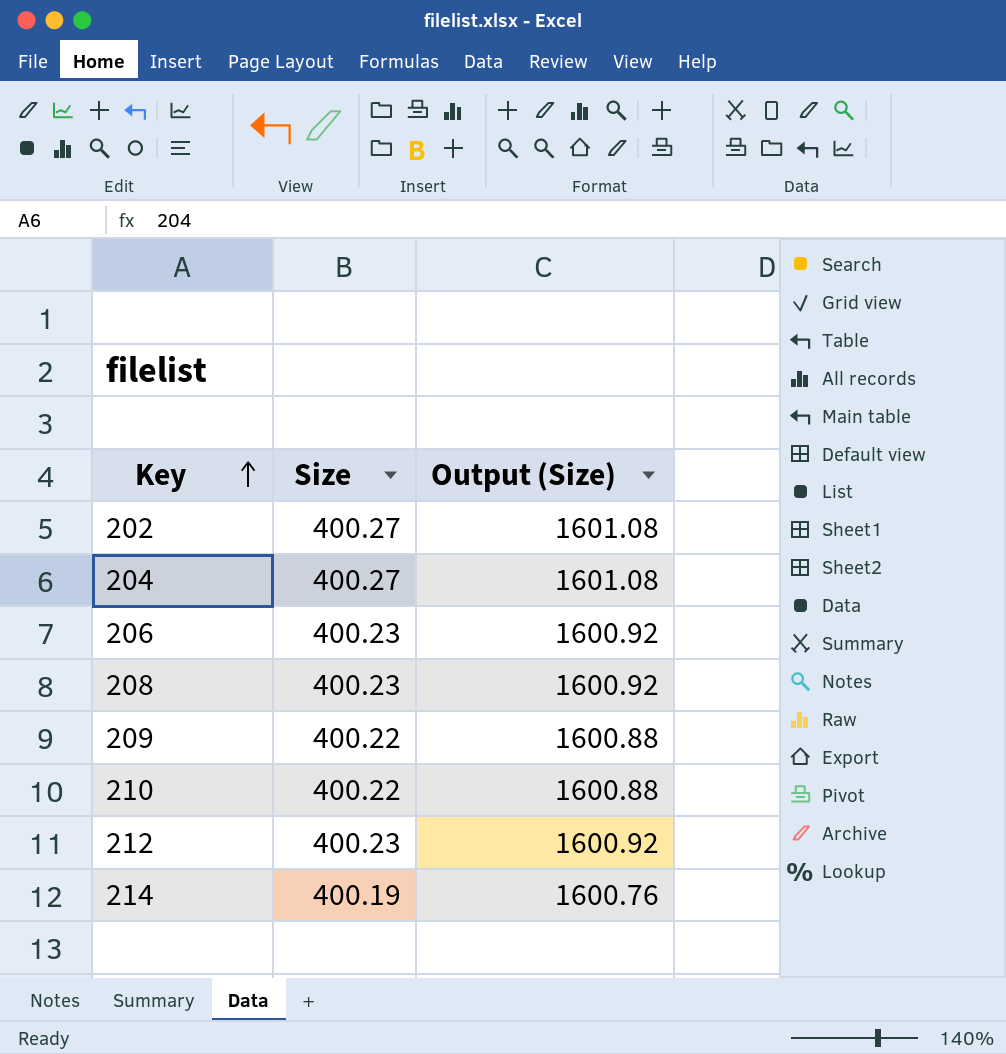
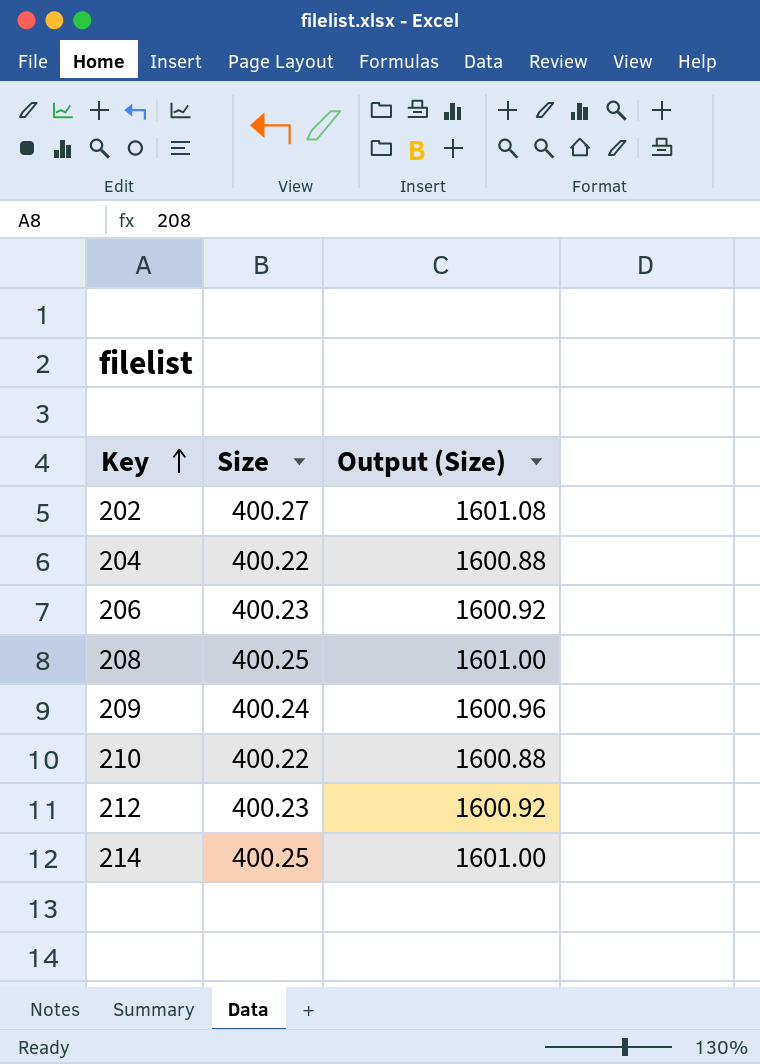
204 | Size: 400.27 -> 400.22
204 | Output (Size): 1601.08 -> 1600.88
208 | Size: 400.23 -> 400.25
208 | Output (Size): 1600.92 -> 1601.00
209 | Size: 400.22 -> 400.24
209 | Output (Size): 1600.88 -> 1600.96
214 | Size: 400.19 -> 400.25
214 | Output (Size): 1600.76 -> 1601.00

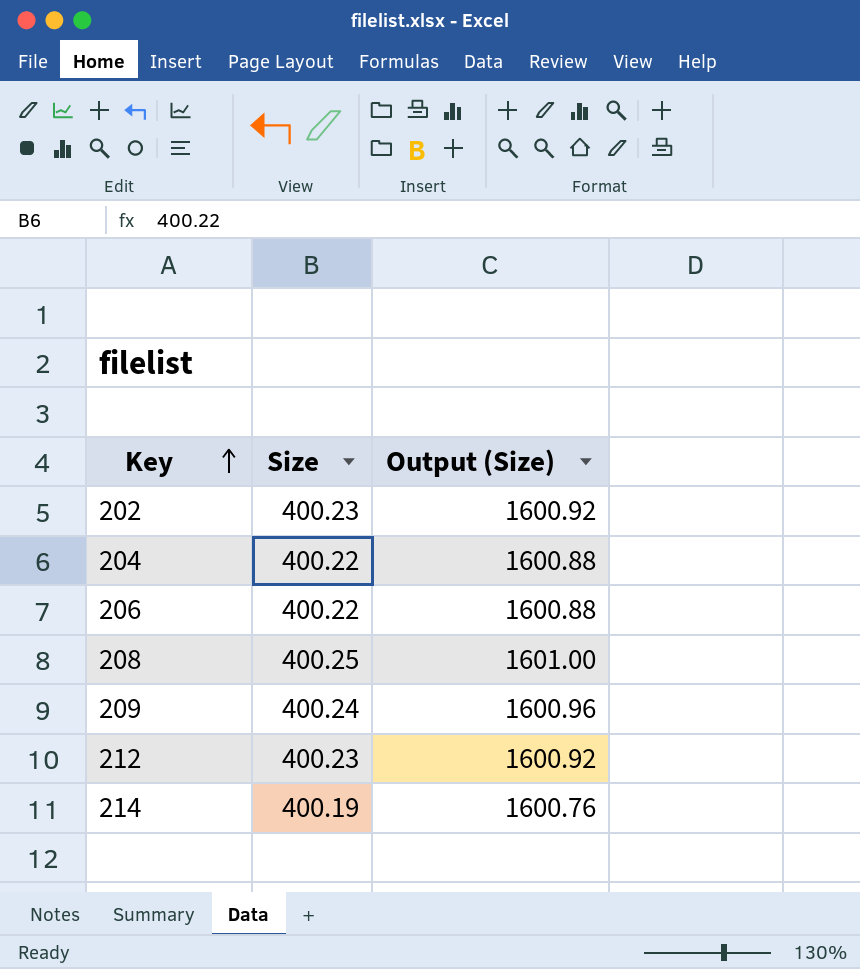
row 210: 400.22 | 1600.88 -> none
202 | Size: 400.27 -> 400.23
202 | Output (Size): 1601.08 -> 1600.92
206 | Size: 400.23 -> 400.22
206 | Output (Size): 1600.92 -> 1600.88
214 | Size: 400.25 -> 400.19
214 | Output (Size): 1601.00 -> 1600.76

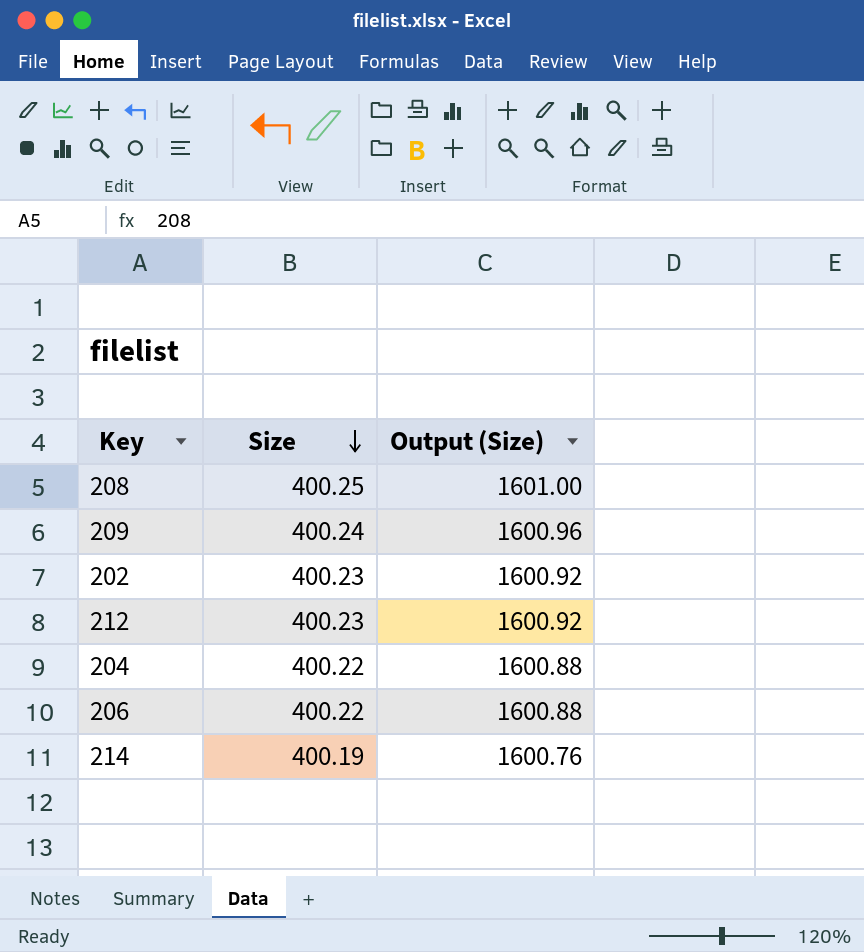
row order: Key ascending -> Size descending

